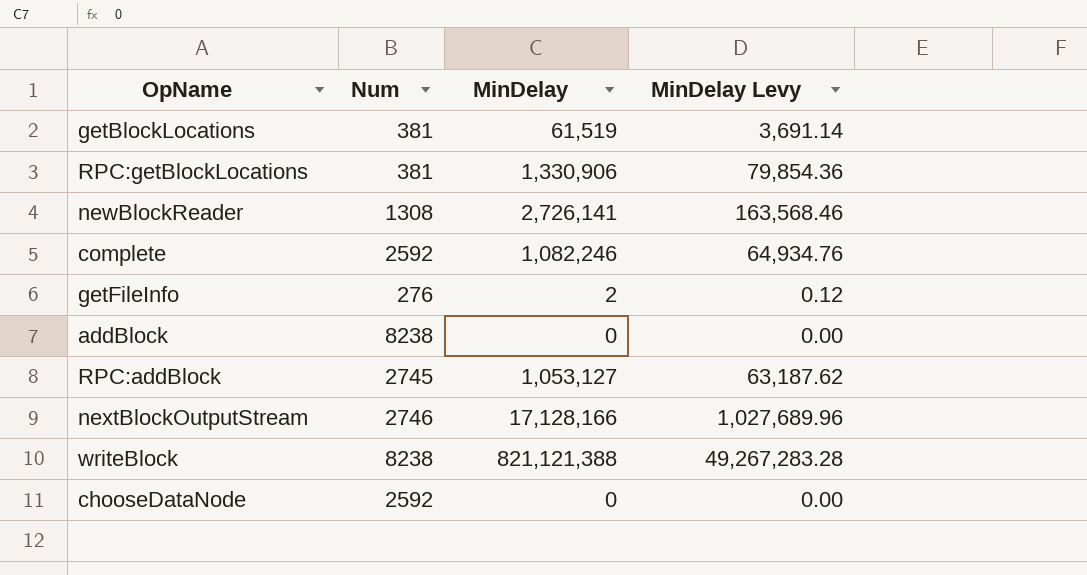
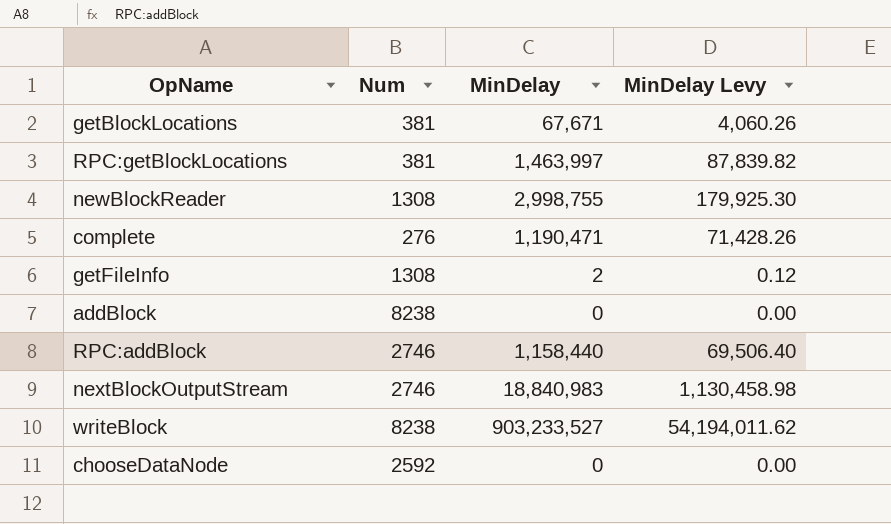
getBlockLocations | MinDelay: 61,519 -> 67,671
getBlockLocations | MinDelay Levy: 3,691.14 -> 4,060.26
RPC:getBlockLocations | MinDelay: 1,330,906 -> 1,463,997
RPC:getBlockLocations | MinDelay Levy: 79,854.36 -> 87,839.82
newBlockReader | MinDelay: 2,726,141 -> 2,998,755
newBlockReader | MinDelay Levy: 163,568.46 -> 179,925.30
complete | Num: 2592 -> 276
complete | MinDelay: 1,082,246 -> 1,190,471
complete | MinDelay Levy: 64,934.76 -> 71,428.26
getFileInfo | Num: 276 -> 1308
RPC:addBlock | Num: 2745 -> 2746
RPC:addBlock | MinDelay: 1,053,127 -> 1,158,440
RPC:addBlock | MinDelay Levy: 63,187.62 -> 69,506.40
nextBlockOutputStream | MinDelay: 17,128,166 -> 18,840,983
nextBlockOutputStream | MinDelay Levy: 1,027,689.96 -> 1,130,458.98
writeBlock | MinDelay: 821,121,388 -> 903,233,527
writeBlock | MinDelay Levy: 49,267,283.28 -> 54,194,011.62

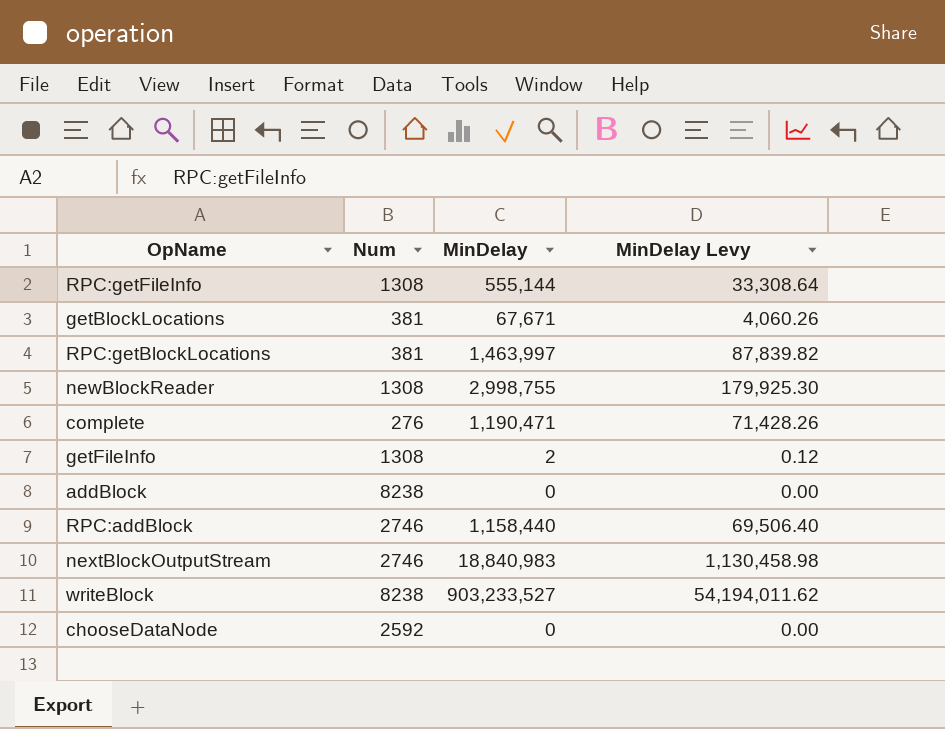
row RPC:getFileInfo: none -> 1308 | 555,144 | 33,308.64

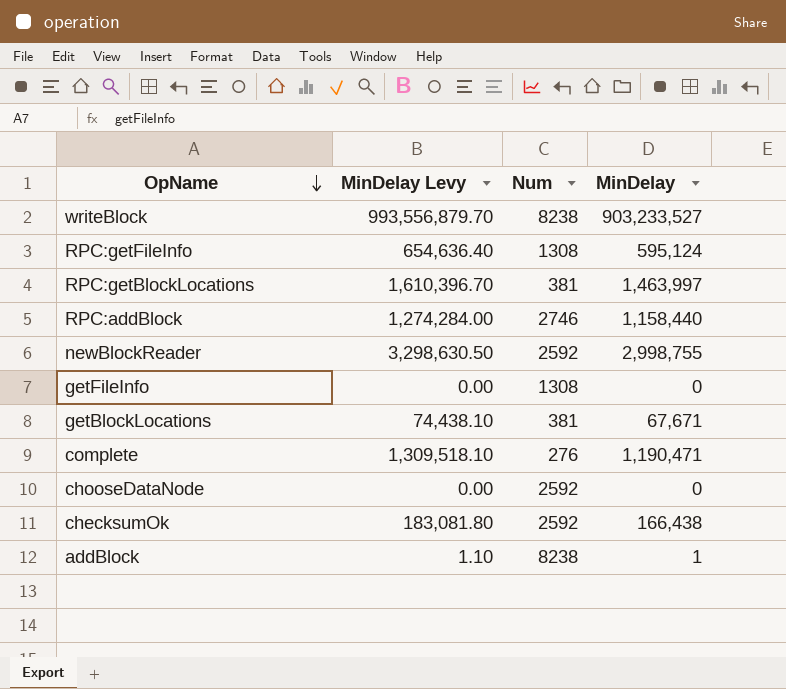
row order: none -> OpName descending
column MinDelay Levy | formula: [MinDelay] * 0.06 -> [MinDelay] * 1.1
column MinDelay Levy | position: 4 -> 2
row nextBlockOutputStream: 2746 | 18,840,983 | 1,130,458.98 -> none
RPC:getFileInfo | MinDelay: 555,144 -> 595,124
newBlockReader | Num: 1308 -> 2592
getFileInfo | MinDelay: 2 -> 0
row checksumOk: none -> 183,081.80 | 2592 | 166,438
addBlock | MinDelay: 0 -> 1

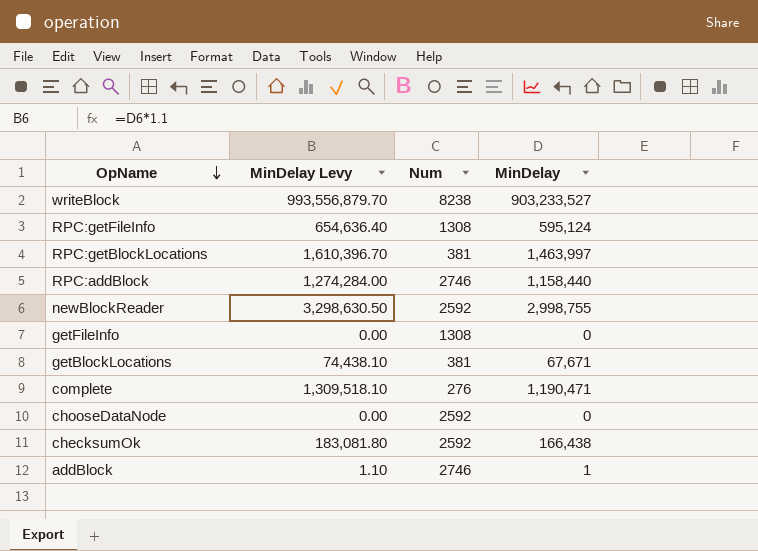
addBlock | Num: 8238 -> 2746

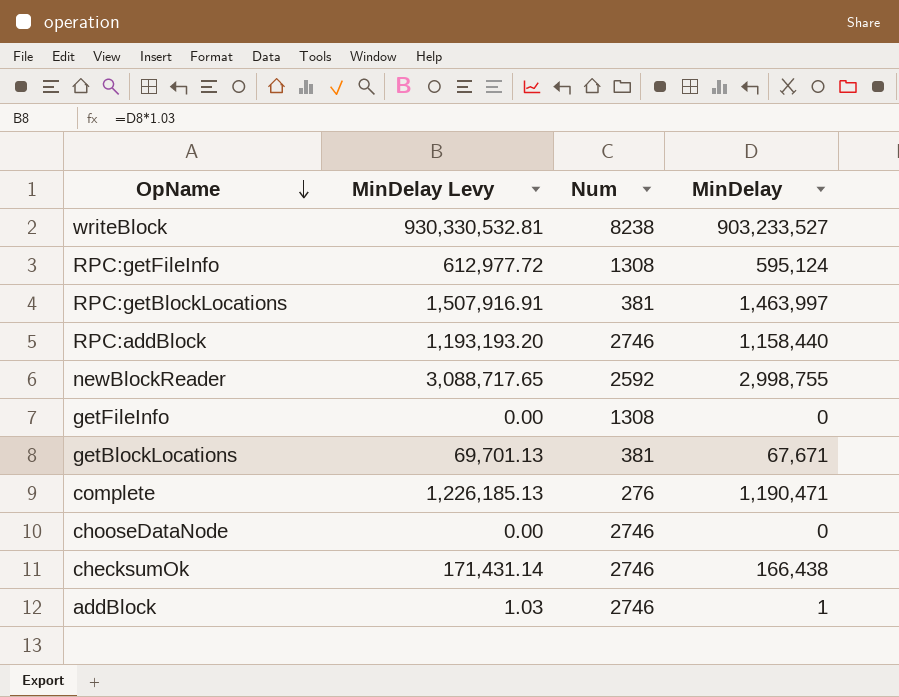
column MinDelay Levy | formula: [MinDelay] * 1.1 -> [MinDelay] * 1.03
chooseDataNode | Num: 2592 -> 2746
checksumOk | Num: 2592 -> 2746

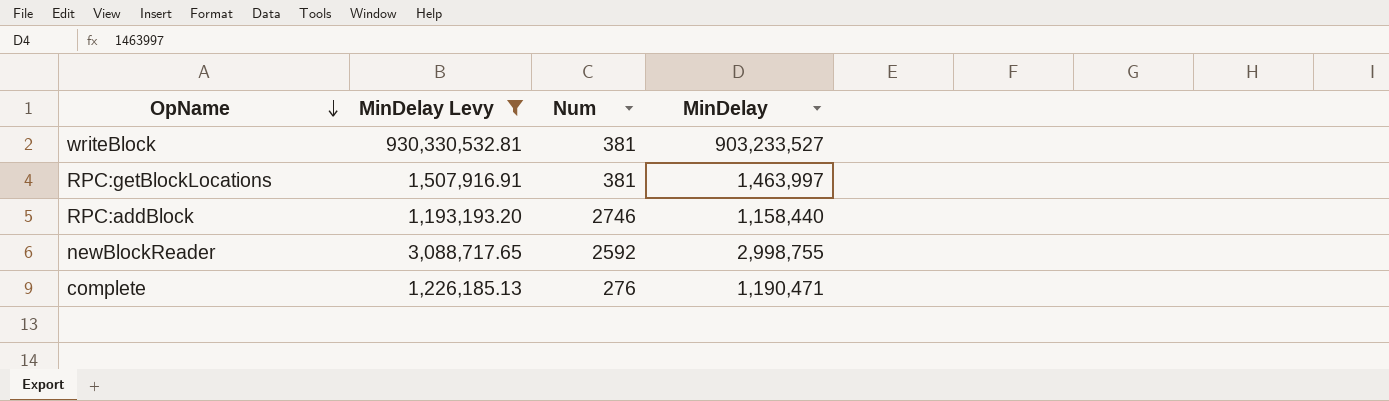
filter: none -> MinDelay Levy >= 1,193,193.20
writeBlock | Num: 8238 -> 381

